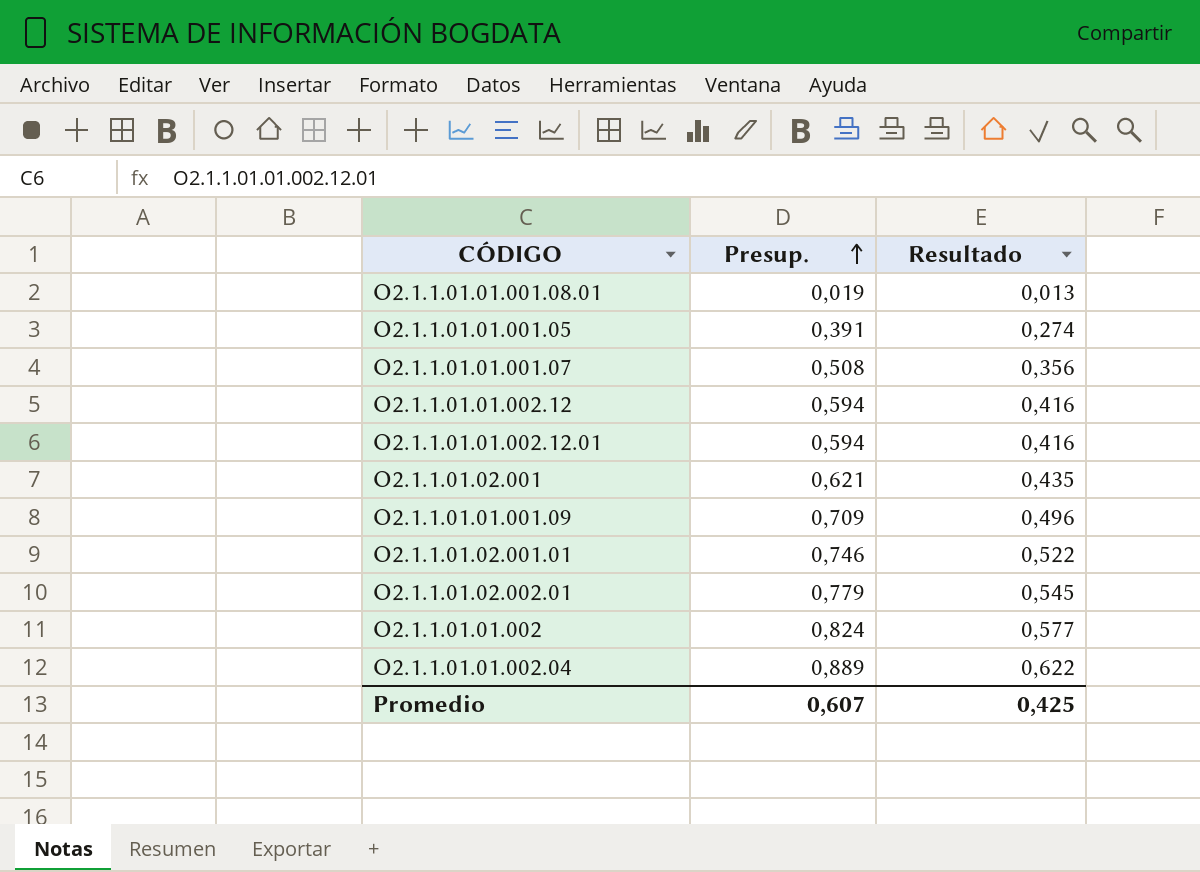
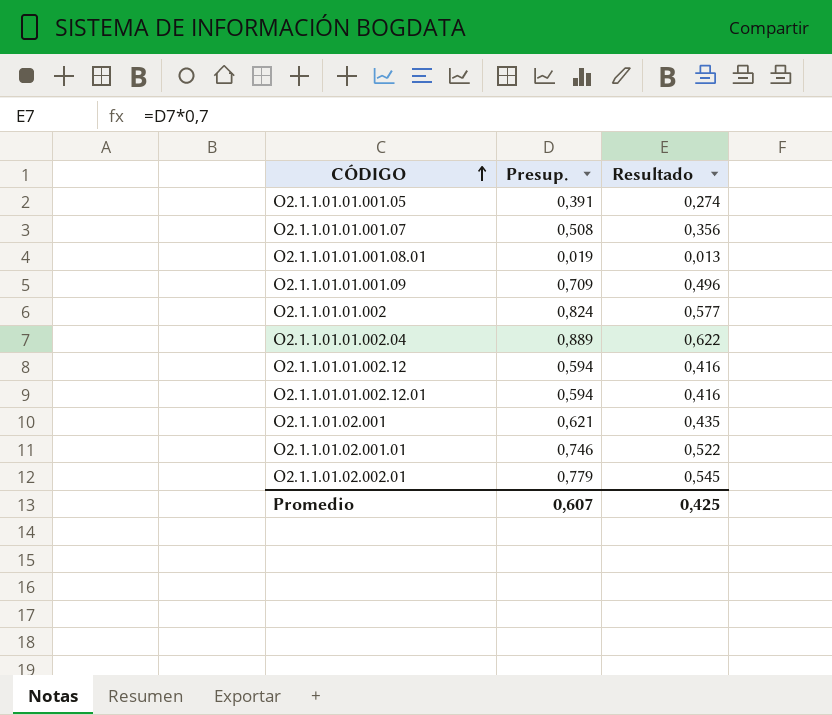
row order: Presup. ascending -> CÓDIGO ascending

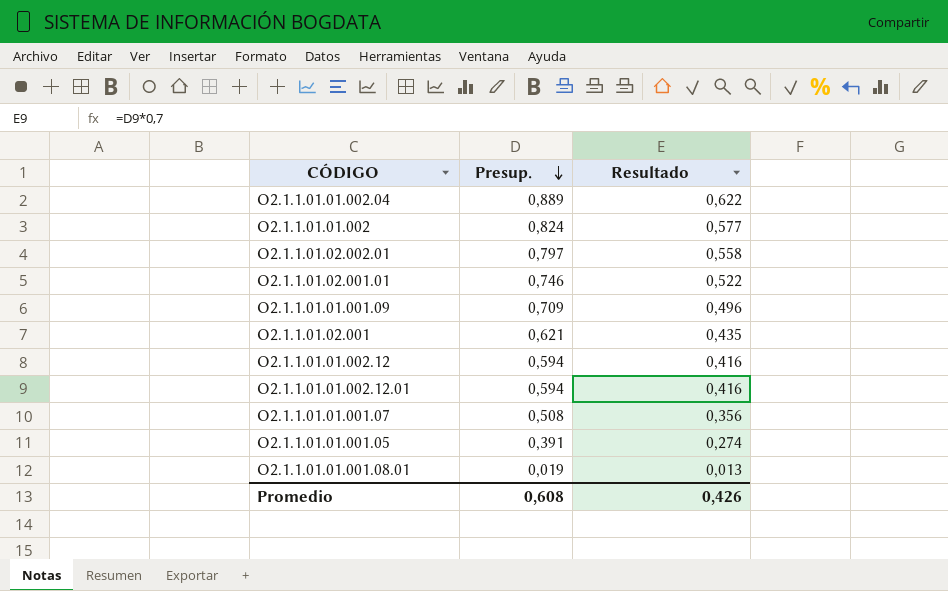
row order: CÓDIGO ascending -> Presup. descending
O2.1.1.01.02.002.01 | Presup.: 0,779 -> 0,797
O2.1.1.01.02.002.01 | Resultado: 0,545 -> 0,558
Promedio | Presup.: 0,607 -> 0,608
Promedio | Resultado: 0,425 -> 0,426

